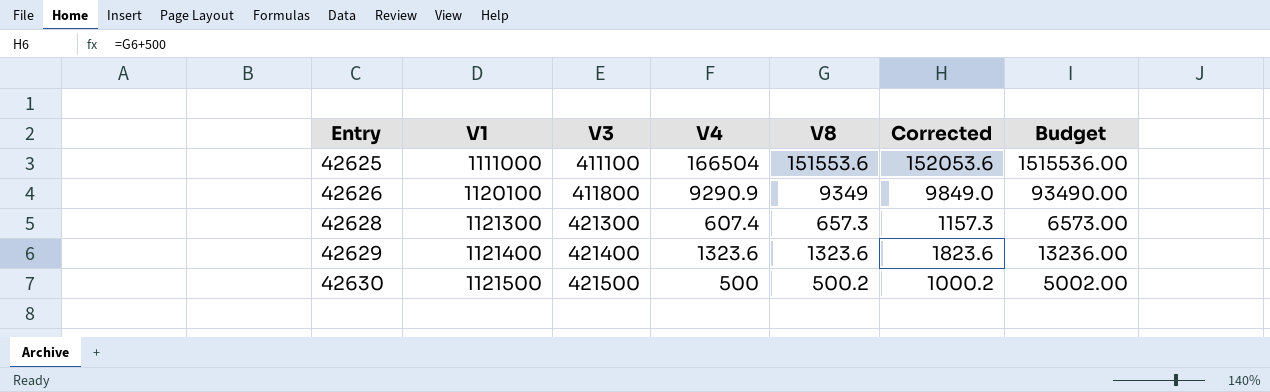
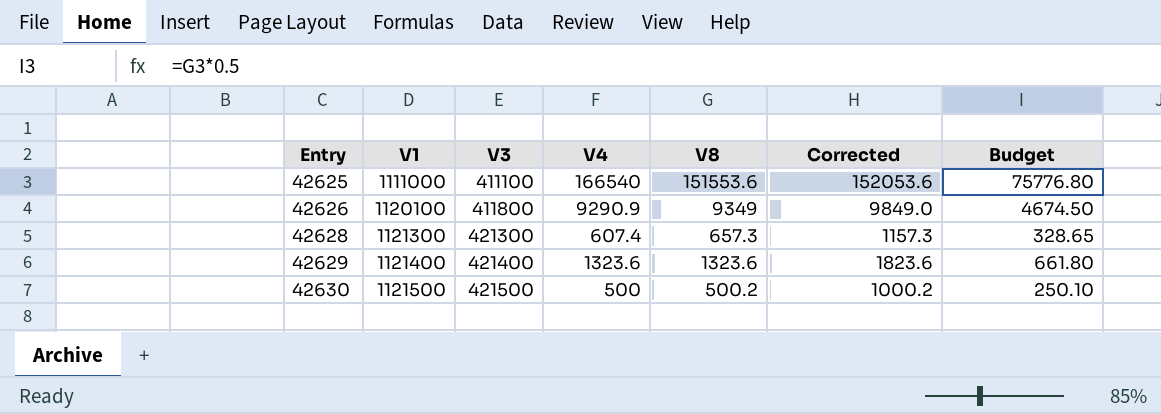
column Budget | formula: [V8] * 10 -> [V8] * 0.5
42625 | V4: 166504 -> 166540

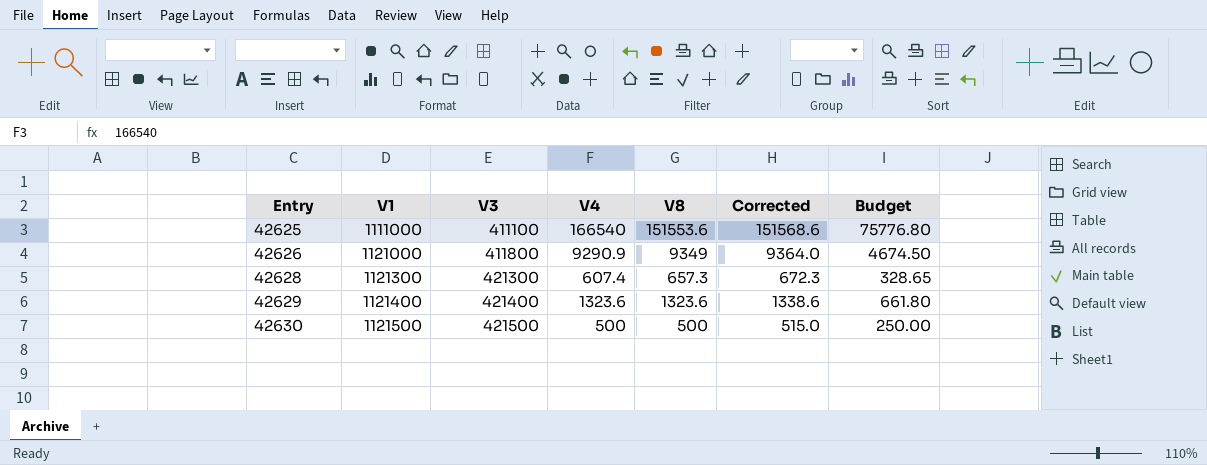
column Corrected | formula: [V8] + 500 -> [V8] + 15
42626 | V1: 1120100 -> 1121000
42630 | V8: 500.2 -> 500
42630 | Budget: 250.10 -> 250.00

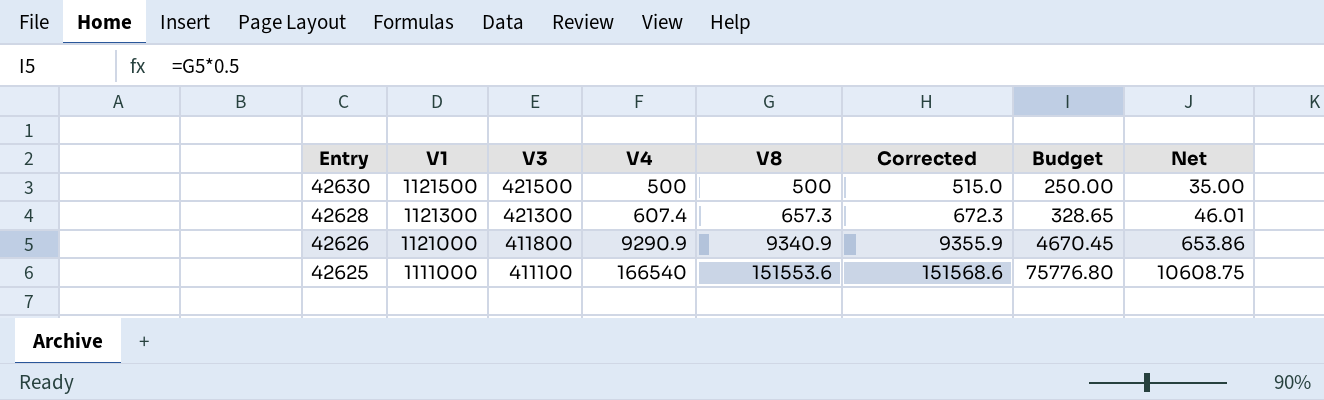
row order: Entry ascending -> Entry descending
column Net | formula: none -> [V8] * 0.07
row 42629: 1121400 | 421400 | 1323.6 | 1323.6 | 1338.6 | 661.80 -> none
42626 | V8: 9349 -> 9340.9
42626 | Corrected: 9364.0 -> 9355.9
42626 | Budget: 4674.50 -> 4670.45

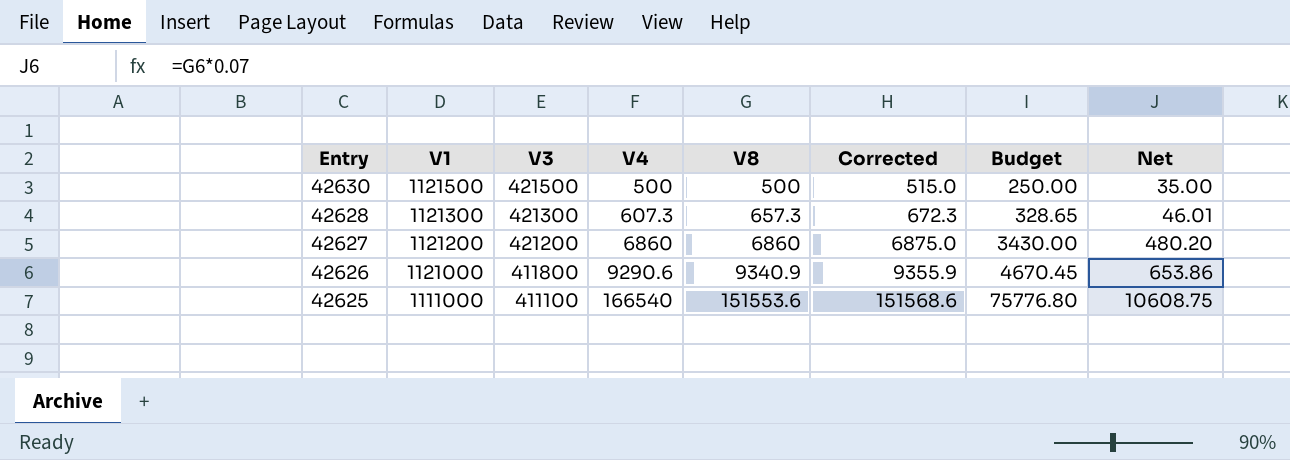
42628 | V4: 607.4 -> 607.3
row 42627: none -> 1121200 | 421200 | 6860 | 6860 | 6875.0 | 3430.00 | 480.20
42626 | V4: 9290.9 -> 9290.6

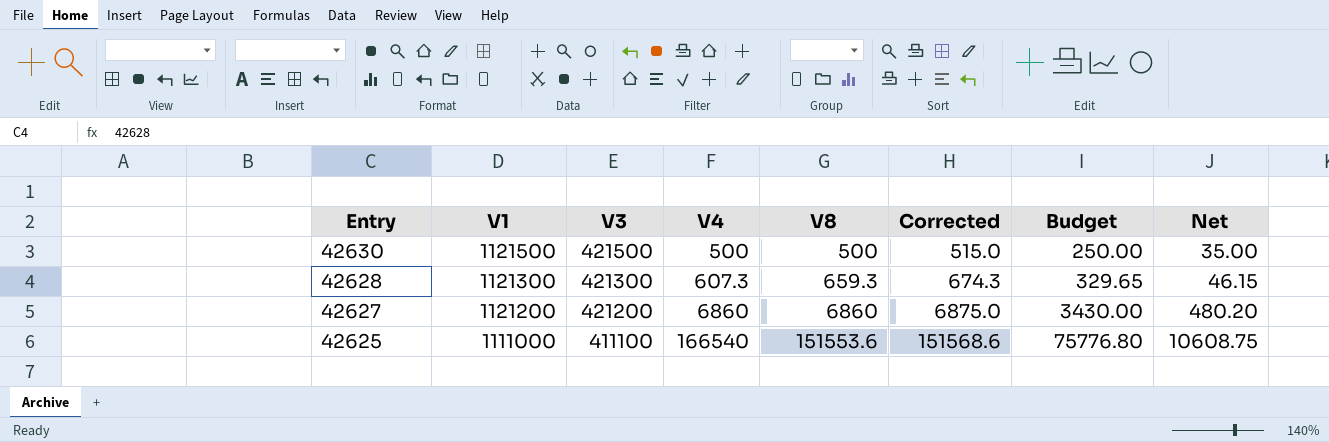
row 42626: 1121000 | 411800 | 9290.6 | 9340.9 | 9355.9 | 4670.45 | 653.86 -> none
42628 | V8: 657.3 -> 659.3
42628 | Corrected: 672.3 -> 674.3
42628 | Budget: 328.65 -> 329.65
42628 | Net: 46.01 -> 46.15

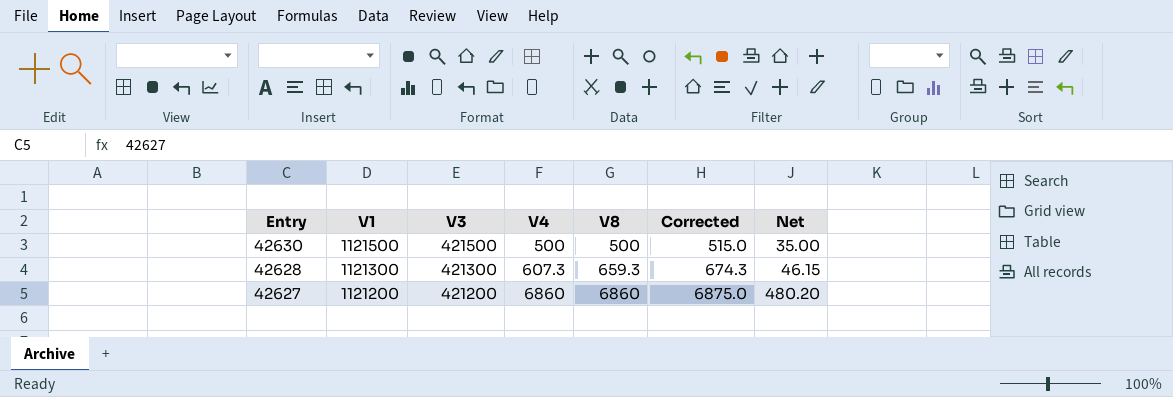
column Budget | formula: [V8] * 0.5 -> none
row 42625: 1111000 | 411100 | 166540 | 151553.6 | 151568.6 | 75776.80 | 10608.75 -> none

